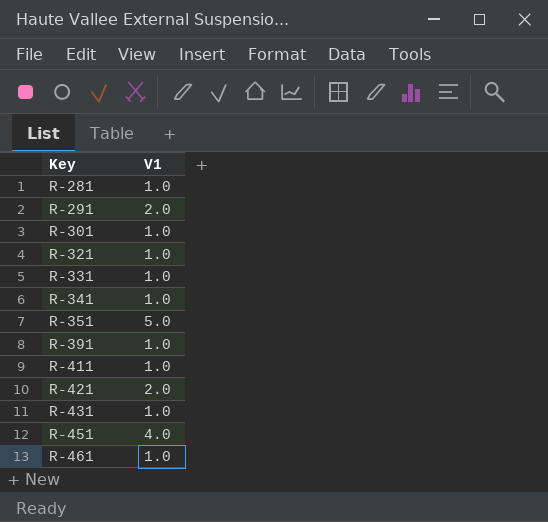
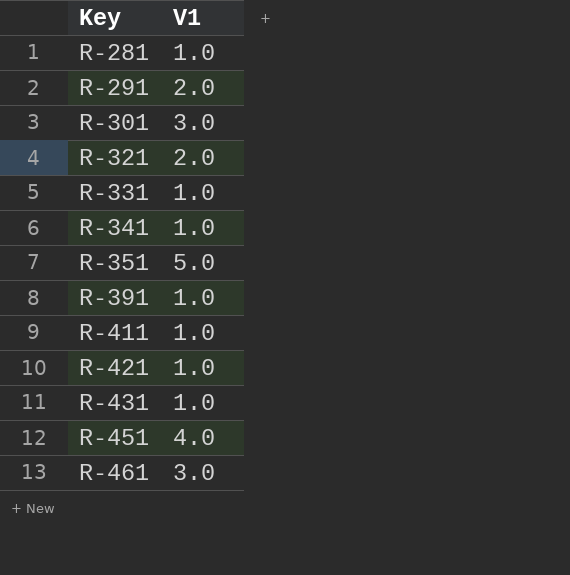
R-301 | V1: 1.0 -> 3.0
R-321 | V1: 1.0 -> 2.0
R-421 | V1: 2.0 -> 1.0
R-461 | V1: 1.0 -> 3.0

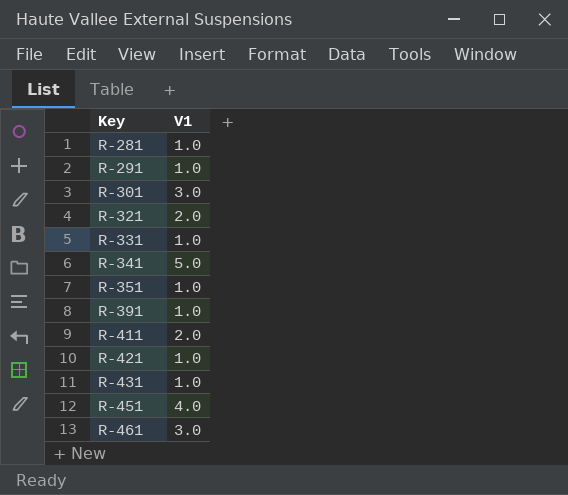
R-291 | V1: 2.0 -> 1.0
R-341 | V1: 1.0 -> 5.0
R-351 | V1: 5.0 -> 1.0
R-411 | V1: 1.0 -> 2.0

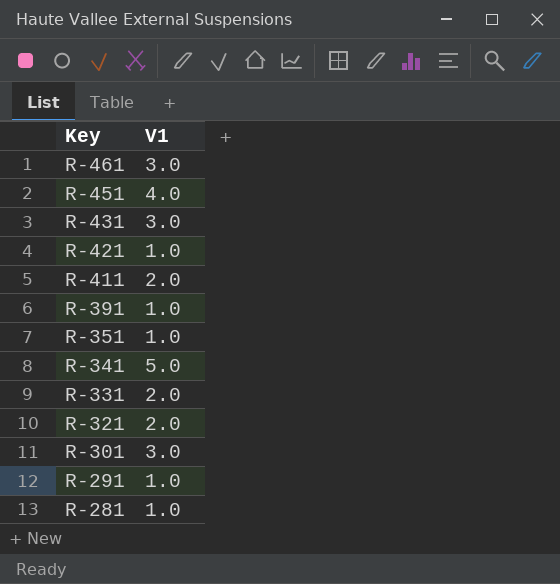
row order: Key ascending -> Key descending
R-431 | V1: 1.0 -> 3.0
R-331 | V1: 1.0 -> 2.0

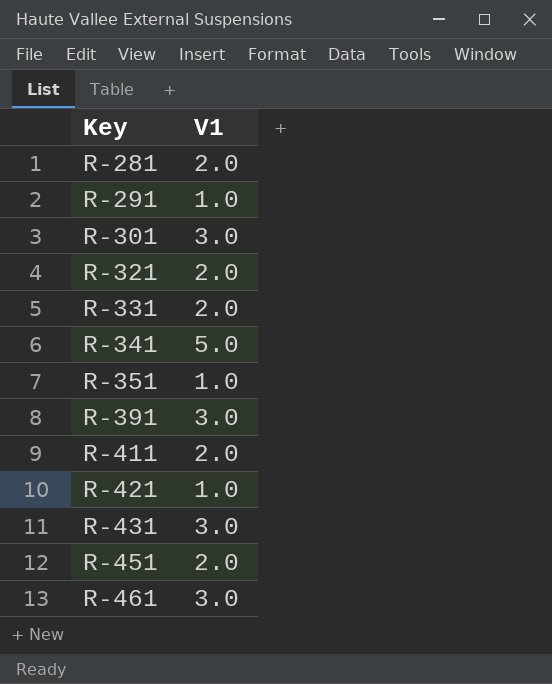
row order: Key descending -> Key ascending
R-281 | V1: 1.0 -> 2.0
R-391 | V1: 1.0 -> 3.0
R-451 | V1: 4.0 -> 2.0

